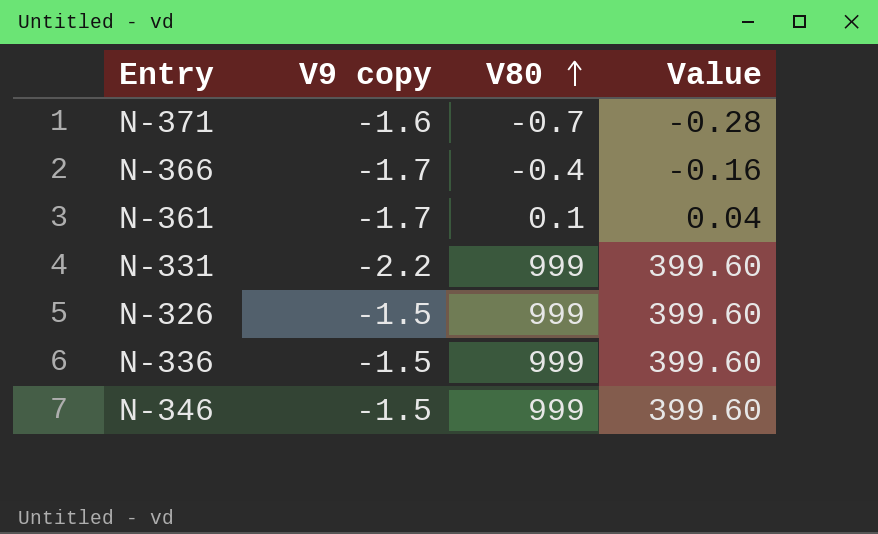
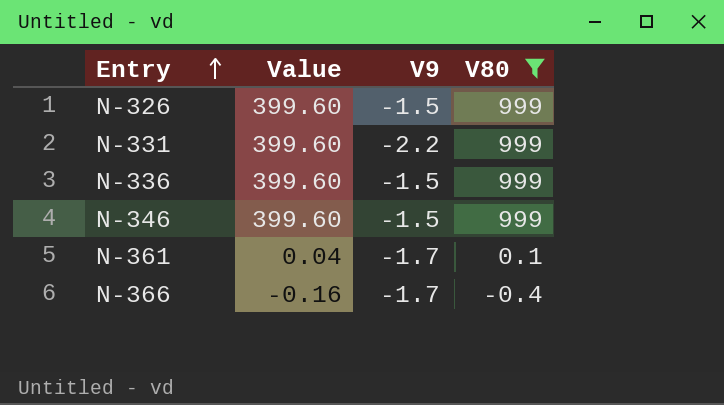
filter: none -> V80 != -0.7
row order: V80 ascending -> Entry ascending
column Value | position: 4 -> 2
column name: V9 copy -> V9

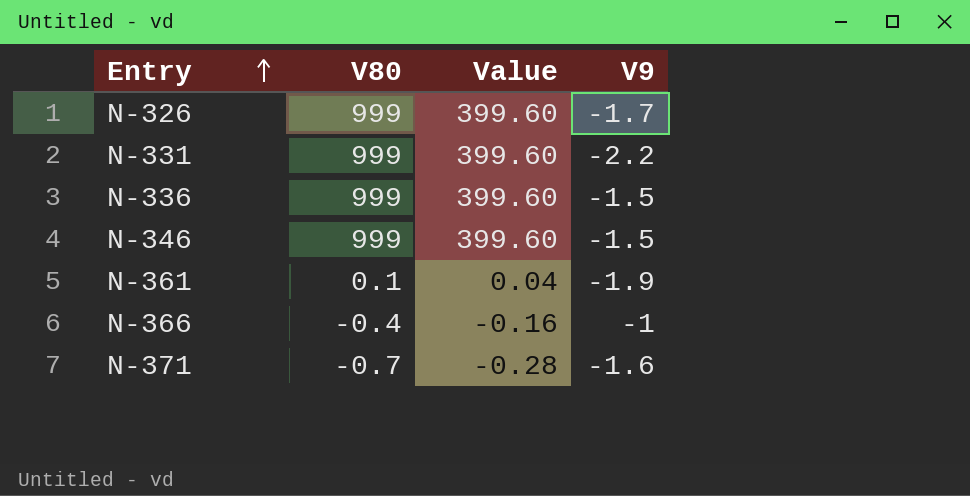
filter: V80 != -0.7 -> none
column V80 | position: 4 -> 2
N-326 | V9: -1.5 -> -1.7
N-361 | V9: -1.7 -> -1.9
N-366 | V9: -1.7 -> -1

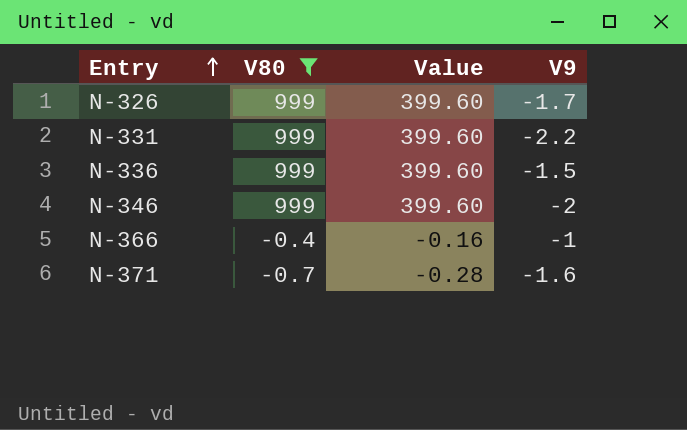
filter: none -> V80 != 0.1
N-346 | V9: -1.5 -> -2

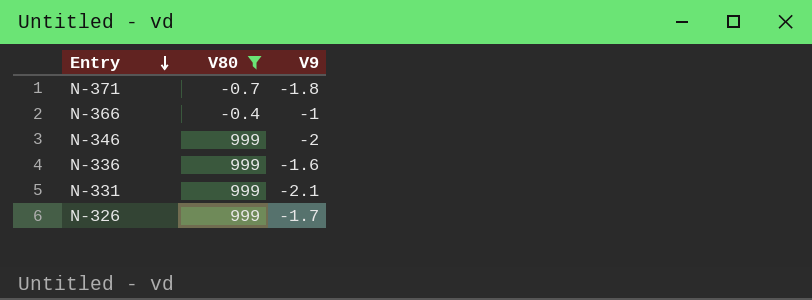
row order: Entry ascending -> Entry descending
column Value | formula: [V80] * 0.4 -> none
N-371 | V9: -1.6 -> -1.8
N-336 | V9: -1.5 -> -1.6
N-331 | V9: -2.2 -> -2.1

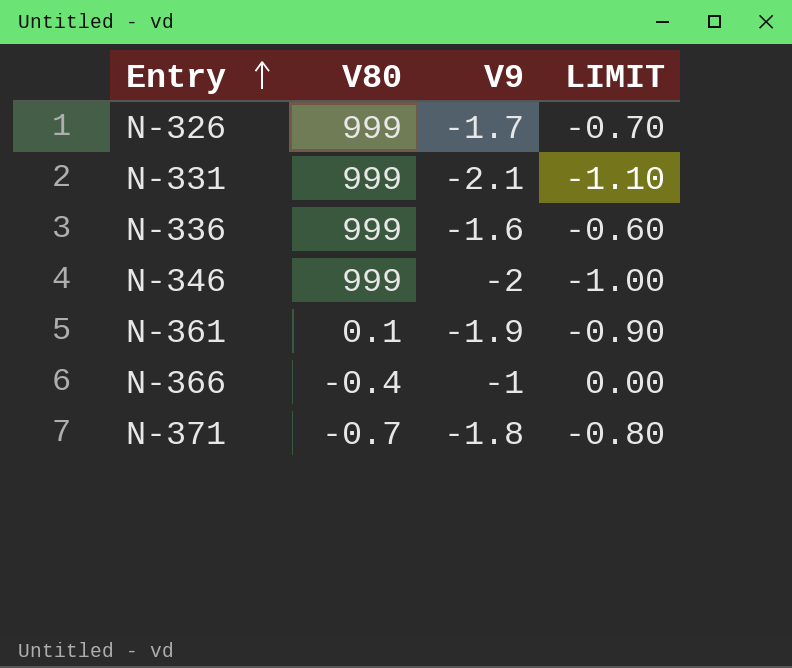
filter: V80 != 0.1 -> none
row order: Entry descending -> Entry ascending
column LIMIT | formula: none -> [V9] + 1

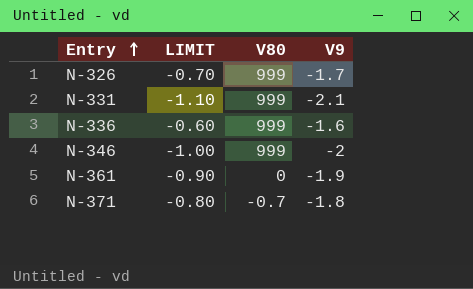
column LIMIT | position: 4 -> 2
row N-366: -0.4 | -1 | 0.00 -> none
N-361 | V80: 0.1 -> 0

